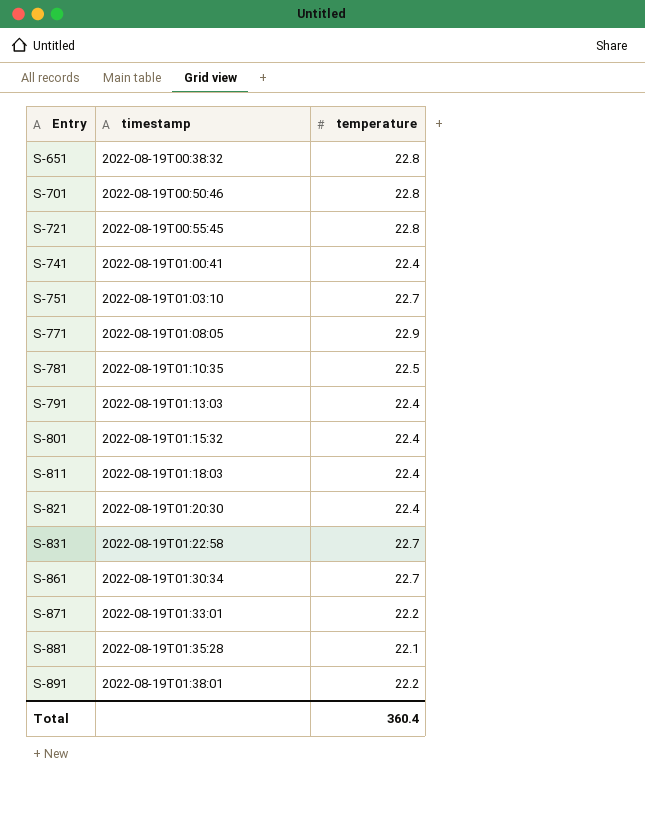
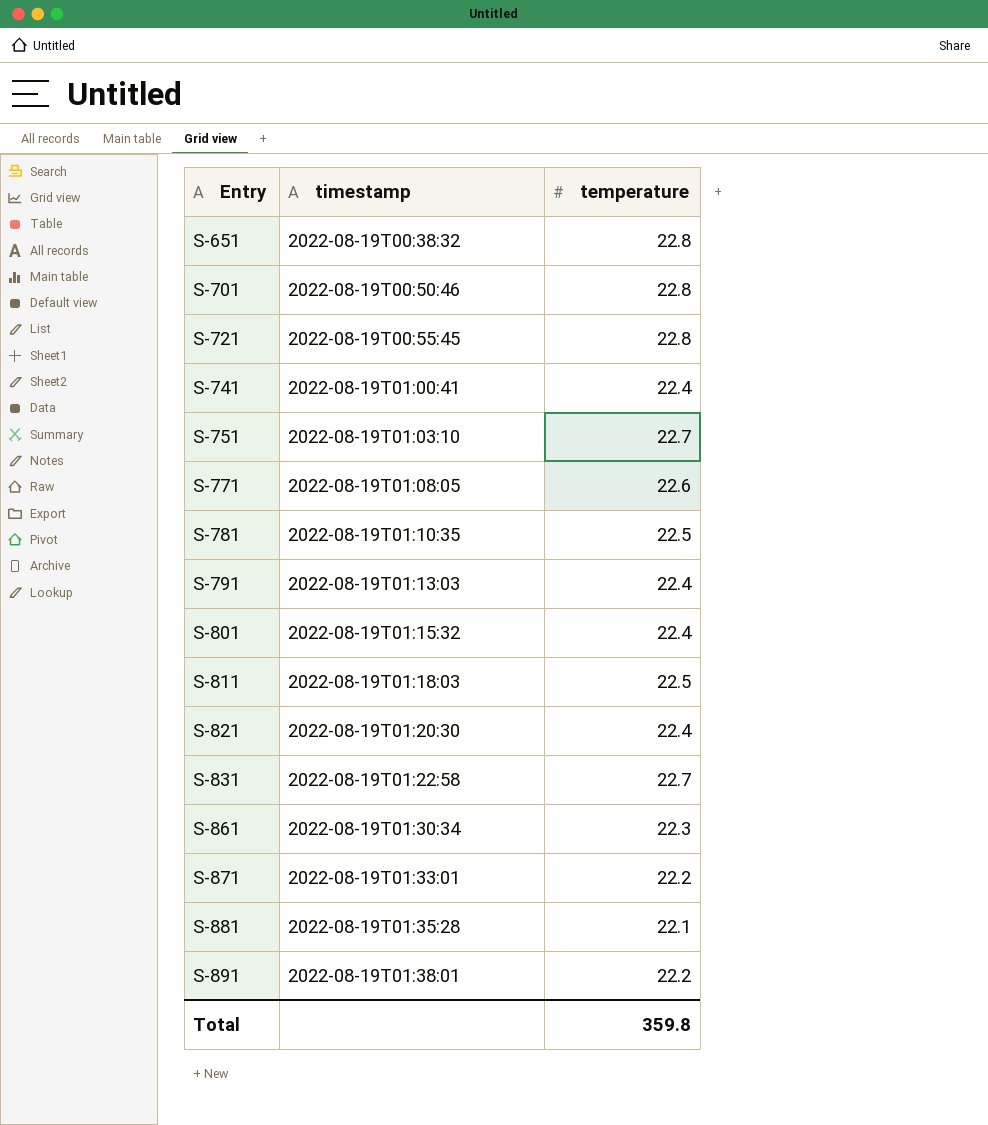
S-771 | temperature: 22.9 -> 22.6
S-811 | temperature: 22.4 -> 22.5
S-861 | temperature: 22.7 -> 22.3
Total | temperature: 360.4 -> 359.8

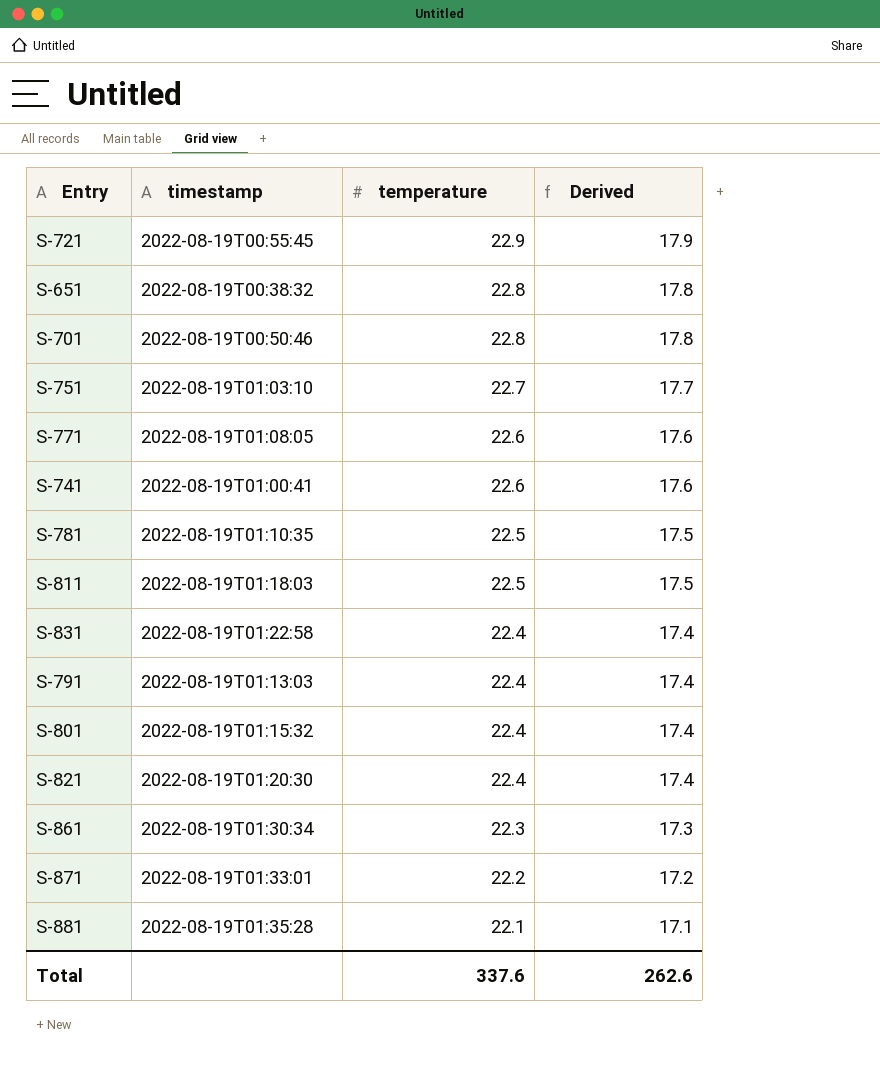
row order: Entry ascending -> temperature descending
column Derived | formula: none -> [temperature] - 5
row S-891: 2022-08-19T01:38:01 | 22.2 -> none
S-721 | temperature: 22.8 -> 22.9
S-741 | temperature: 22.4 -> 22.6
S-831 | temperature: 22.7 -> 22.4
Total | temperature: 359.8 -> 337.6

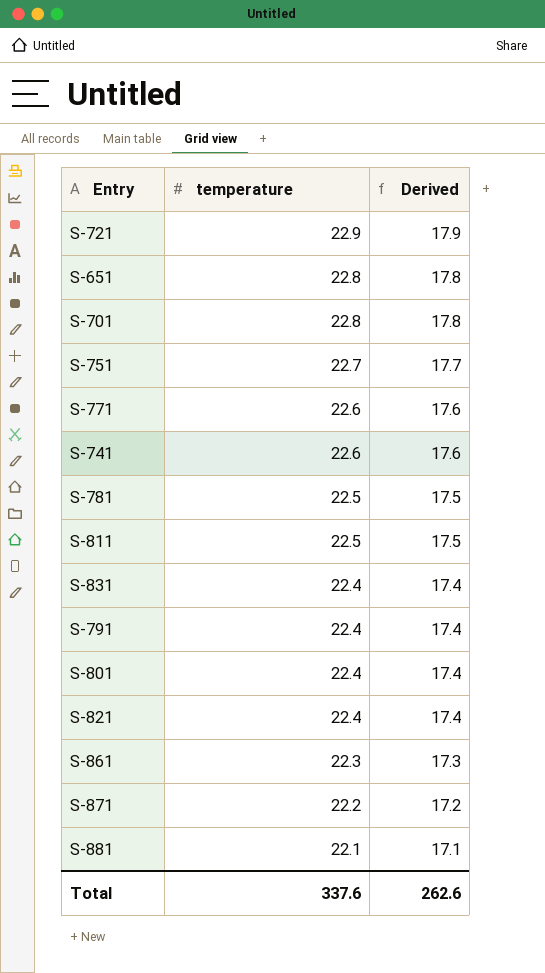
column timestamp | position: 2 -> none

